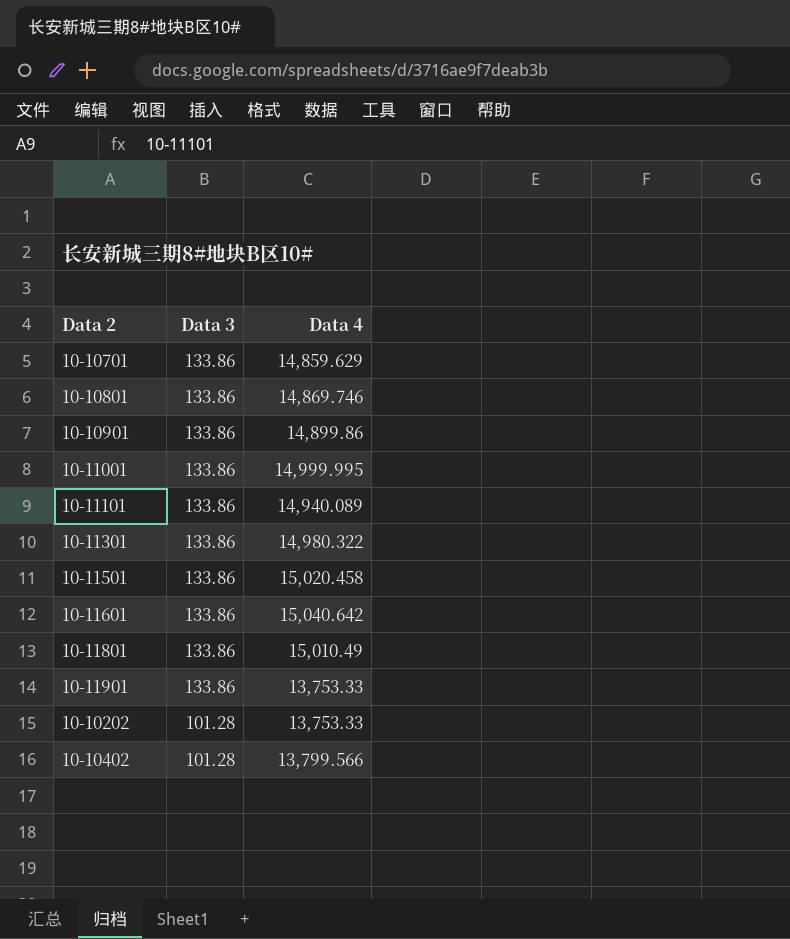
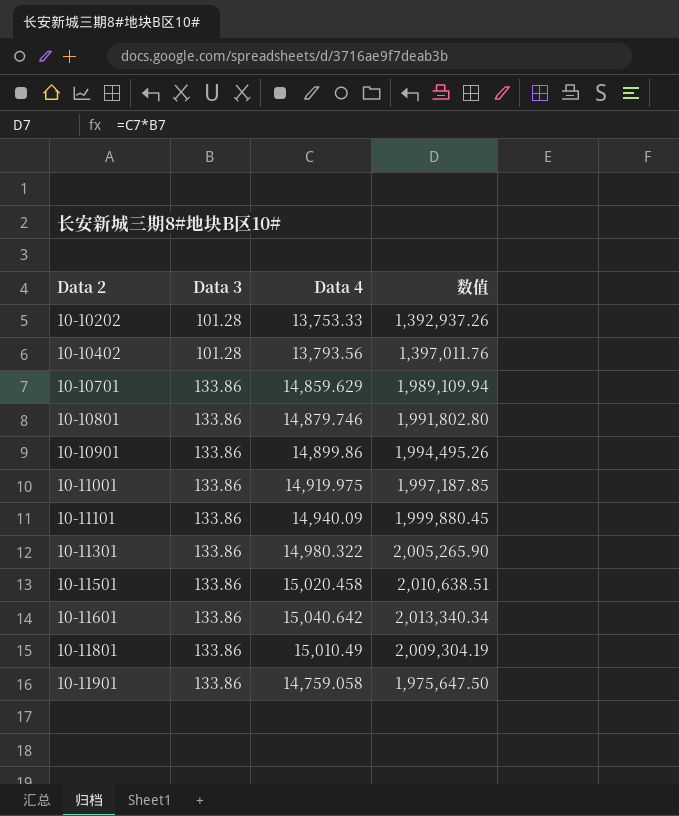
row order: Data 3 descending -> Data 2 ascending
column 数值 | formula: none -> [Data 3] * [Data 4]
10-10402 | Data 4: 13,799.566 -> 13,793.56
10-10801 | Data 4: 14,869.746 -> 14,879.746
10-11001 | Data 4: 14,999.995 -> 14,919.975
10-11101 | Data 4: 14,940.089 -> 14,940.09
10-11901 | Data 4: 13,753.33 -> 14,759.058

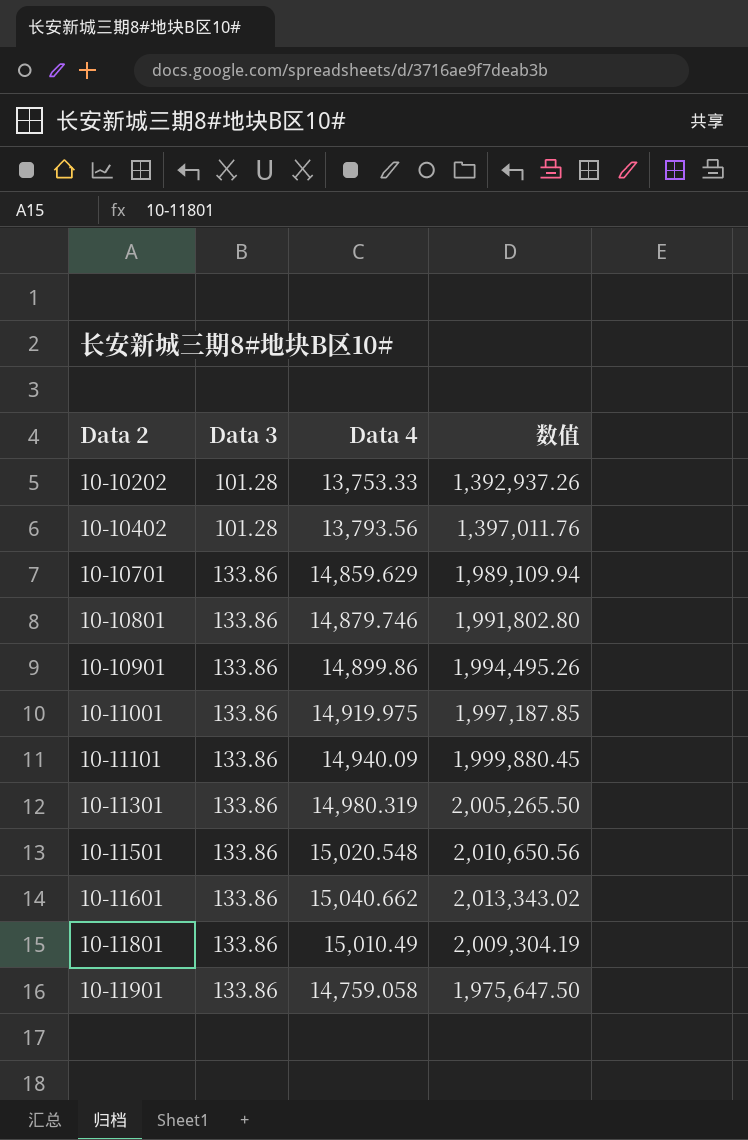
10-11301 | Data 4: 14,980.322 -> 14,980.319
10-11301 | 数值: 2,005,265.90 -> 2,005,265.50
10-11501 | Data 4: 15,020.458 -> 15,020.548
10-11501 | 数值: 2,010,638.51 -> 2,010,650.56
10-11601 | Data 4: 15,040.642 -> 15,040.662
10-11601 | 数值: 2,013,340.34 -> 2,013,343.02

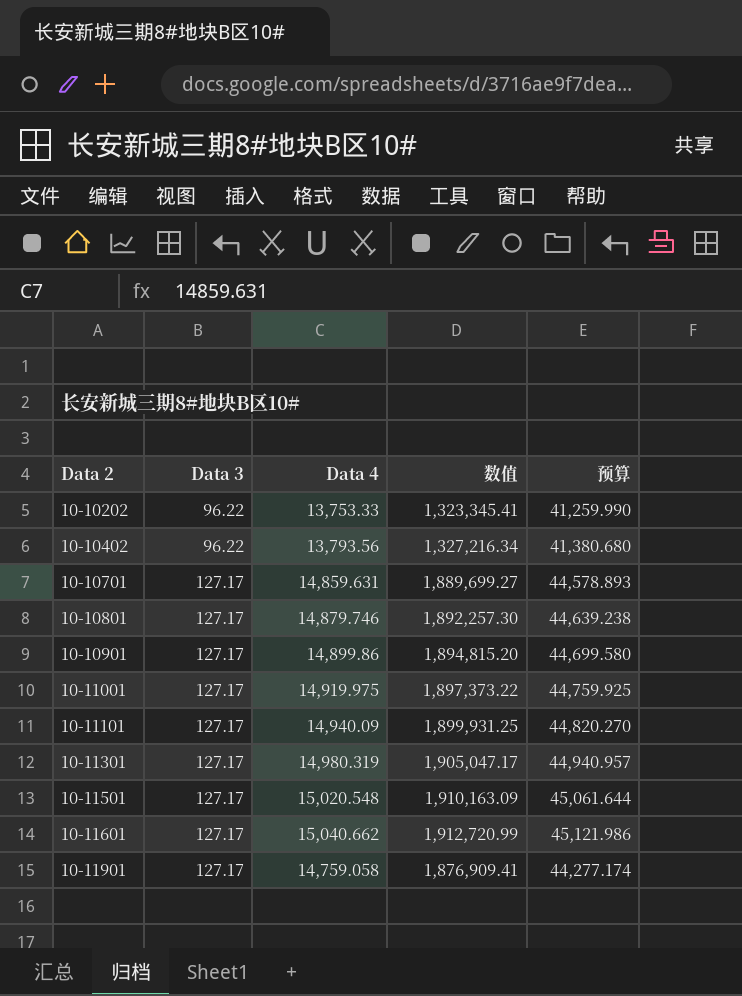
column 预算 | formula: none -> [Data 4] * 3
row 10-11801: 133.86 | 15,010.49 | 2,009,304.19 -> none
10-10202 | Data 3: 101.28 -> 96.22
10-10202 | 数值: 1,392,937.26 -> 1,323,345.41
10-10402 | Data 3: 101.28 -> 96.22
10-10402 | 数值: 1,397,011.76 -> 1,327,216.34
10-10701 | Data 3: 133.86 -> 127.17
10-10701 | Data 4: 14,859.629 -> 14,859.631
10-10701 | 数值: 1,989,109.94 -> 1,889,699.27
10-10801 | Data 3: 133.86 -> 127.17
10-10801 | 数值: 1,991,802.80 -> 1,892,257.30
10-10901 | Data 3: 133.86 -> 127.17
10-10901 | 数值: 1,994,495.26 -> 1,894,815.20
10-11001 | Data 3: 133.86 -> 127.17
10-11001 | 数值: 1,997,187.85 -> 1,897,373.22
10-11101 | Data 3: 133.86 -> 127.17
10-11101 | 数值: 1,999,880.45 -> 1,899,931.25
10-11301 | Data 3: 133.86 -> 127.17
10-11301 | 数值: 2,005,265.50 -> 1,905,047.17
10-11501 | Data 3: 133.86 -> 127.17
10-11501 | 数值: 2,010,650.56 -> 1,910,163.09
10-11601 | Data 3: 133.86 -> 127.17
10-11601 | 数值: 2,013,343.02 -> 1,912,720.99
10-11901 | Data 3: 133.86 -> 127.17
10-11901 | 数值: 1,975,647.50 -> 1,876,909.41

